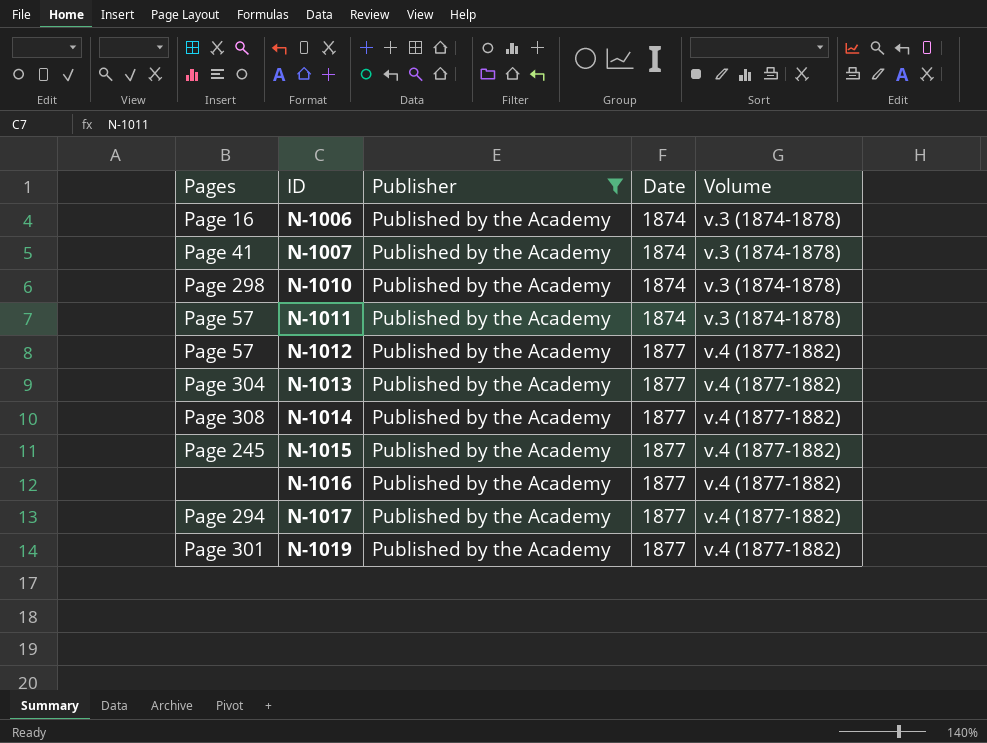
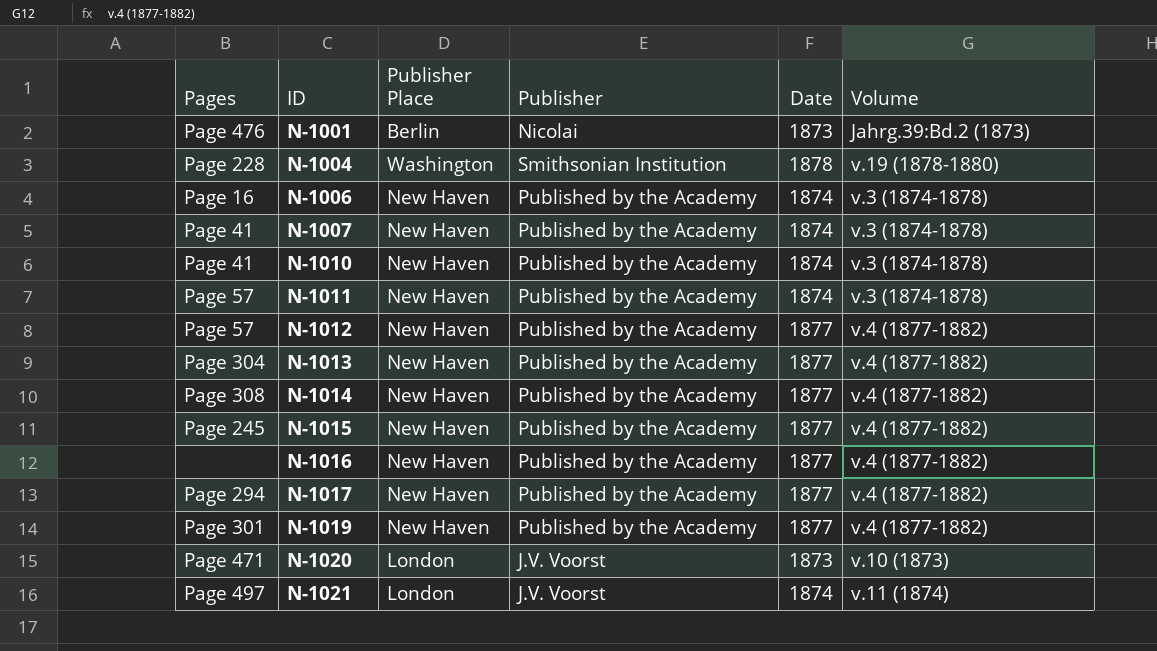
filter: Publisher = Published by the Academy -> none
column Publisher Place | position: none -> 3
N-1010 | Pages: Page 298 -> Page 41

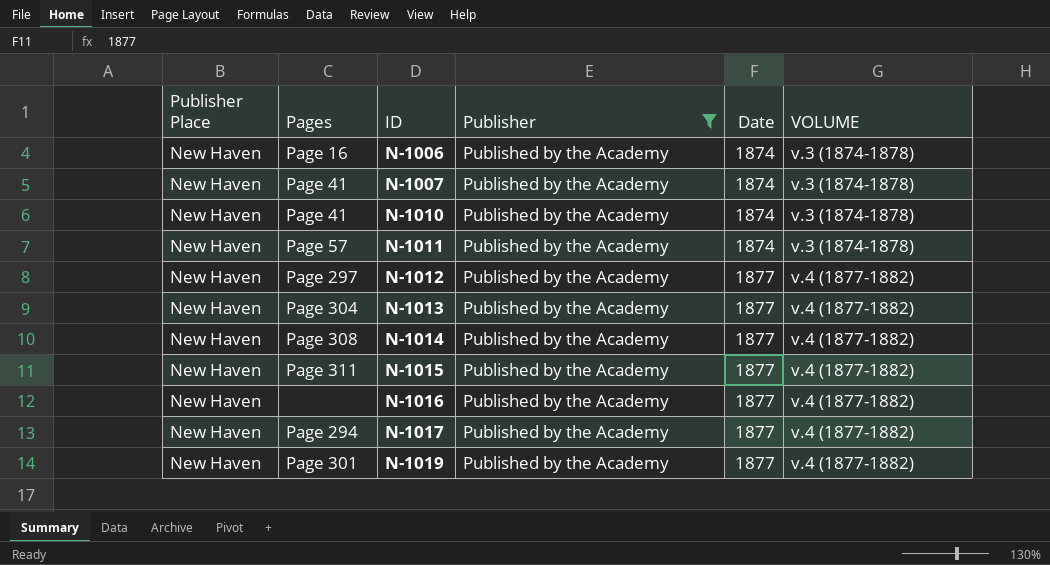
filter: none -> Publisher = Published by the Academy
column Publisher Place | position: 3 -> 1
column name: Volume -> VOLUME
N-1012 | Pages: Page 57 -> Page 297
N-1015 | Pages: Page 245 -> Page 311

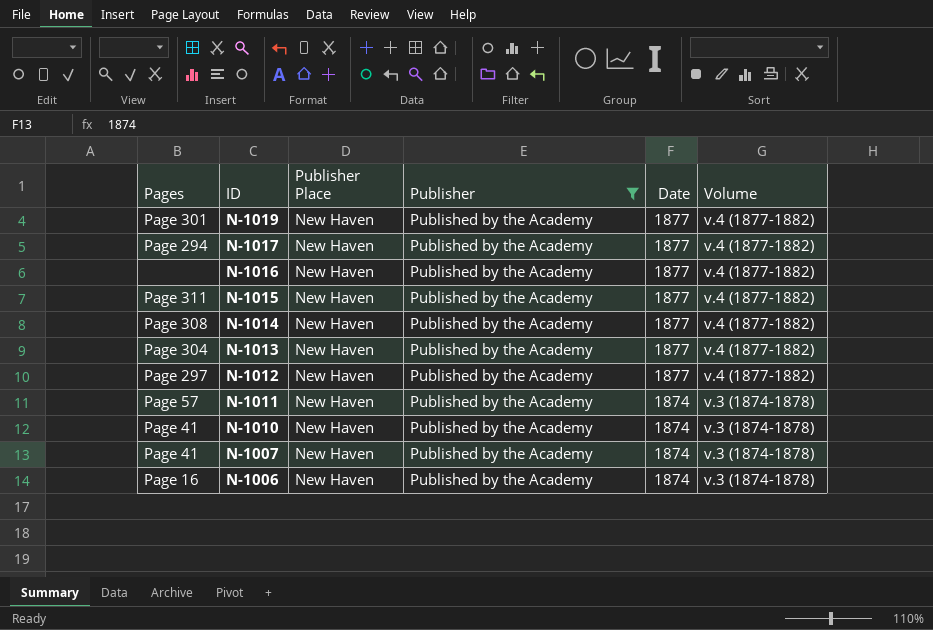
row order: ID ascending -> ID descending
column Publisher Place | position: 1 -> 3
column name: VOLUME -> Volume

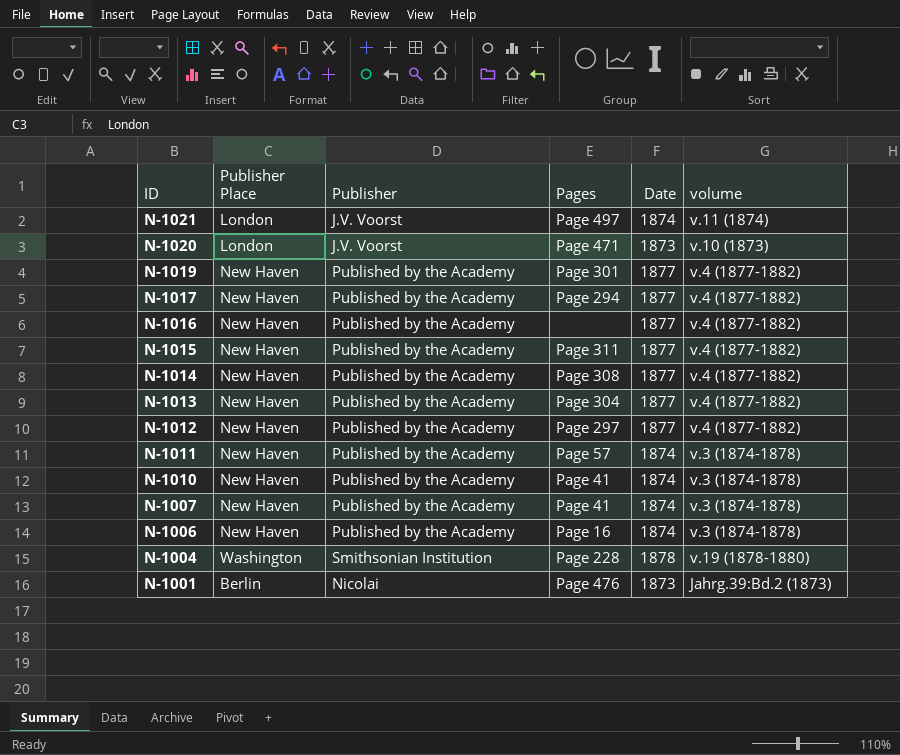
filter: Publisher = Published by the Academy -> none
column Pages | position: 1 -> 4
column name: Volume -> volume

